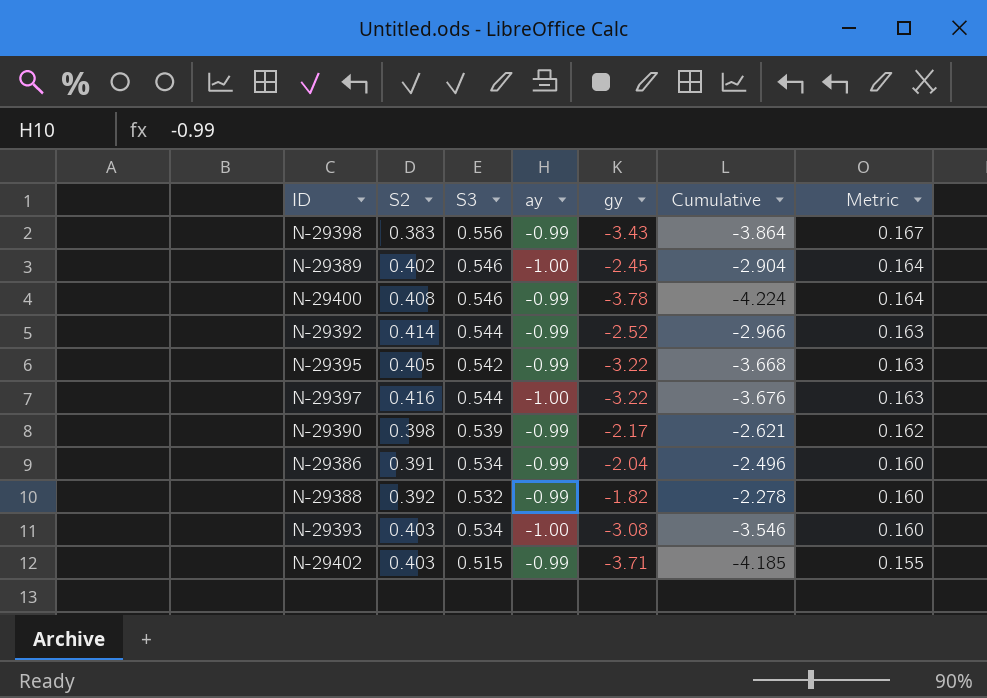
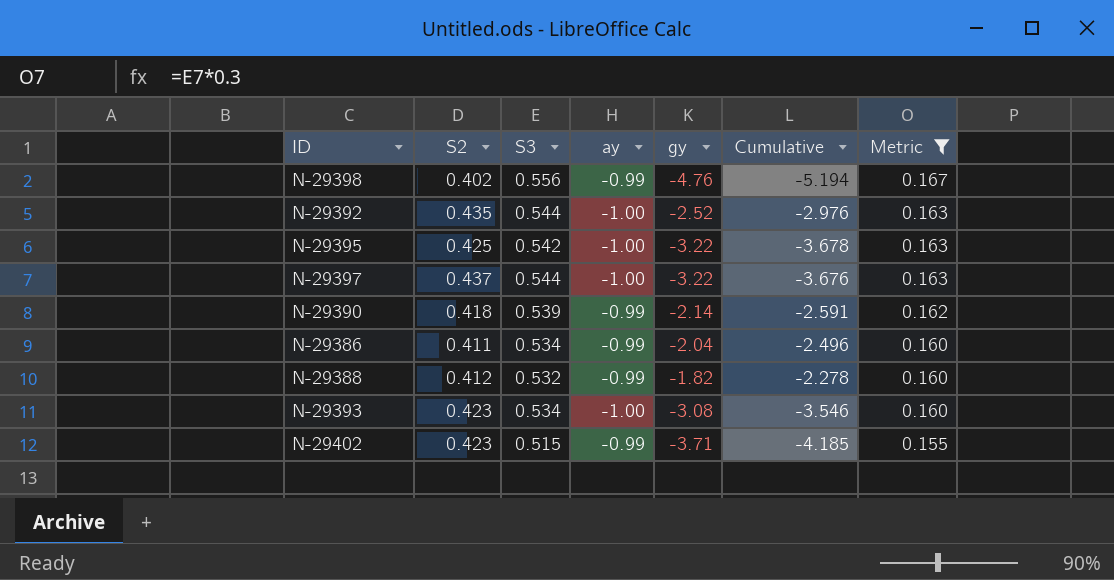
filter: none -> Metric != 0.164
N-29398 | S2: 0.383 -> 0.402
N-29398 | gy: -3.43 -> -4.76
N-29398 | Cumulative: -3.864 -> -5.194
N-29392 | S2: 0.414 -> 0.435
N-29392 | ay: -0.99 -> -1.00
N-29392 | Cumulative: -2.966 -> -2.976
N-29395 | S2: 0.405 -> 0.425
N-29395 | ay: -0.99 -> -1.00
N-29395 | Cumulative: -3.668 -> -3.678
N-29397 | S2: 0.416 -> 0.437
N-29390 | S2: 0.398 -> 0.418
N-29390 | gy: -2.17 -> -2.14
N-29390 | Cumulative: -2.621 -> -2.591
N-29386 | S2: 0.391 -> 0.411
N-29388 | S2: 0.392 -> 0.412
N-29393 | S2: 0.403 -> 0.423
N-29402 | S2: 0.403 -> 0.423

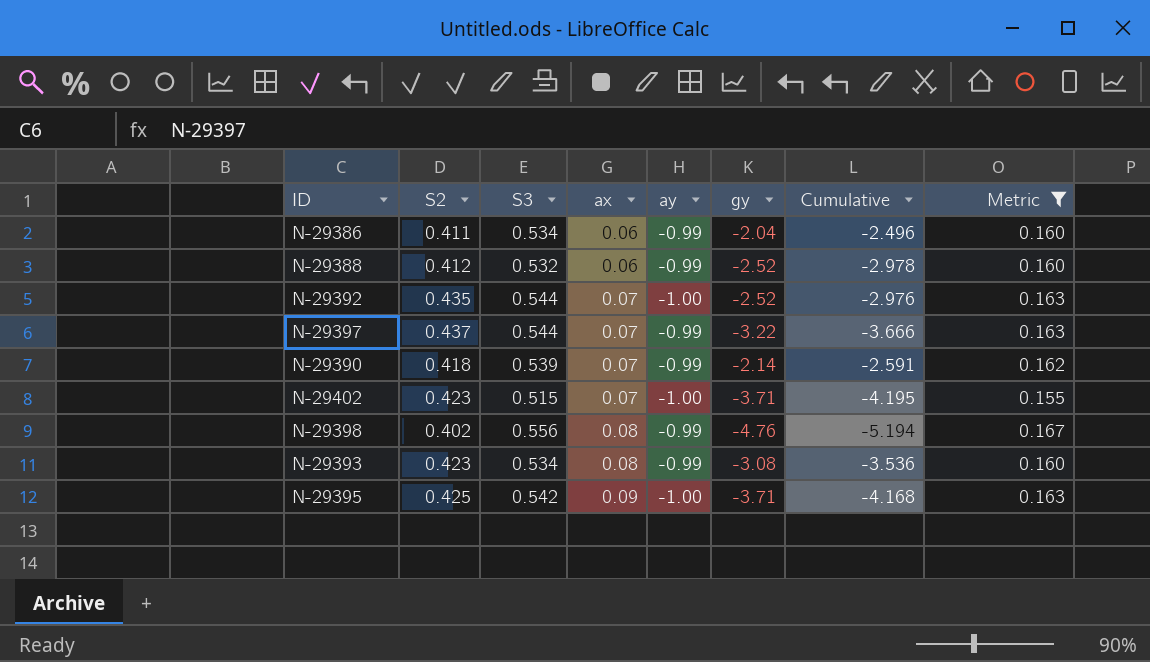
row order: Metric descending -> ax ascending
column ax | position: none -> 4
N-29388 | gy: -1.82 -> -2.52
N-29388 | Cumulative: -2.278 -> -2.978
N-29397 | ay: -1.00 -> -0.99
N-29397 | Cumulative: -3.676 -> -3.666
N-29402 | ay: -0.99 -> -1.00
N-29402 | Cumulative: -4.185 -> -4.195
N-29393 | ay: -1.00 -> -0.99
N-29393 | Cumulative: -3.546 -> -3.536
N-29395 | gy: -3.22 -> -3.71
N-29395 | Cumulative: -3.678 -> -4.168

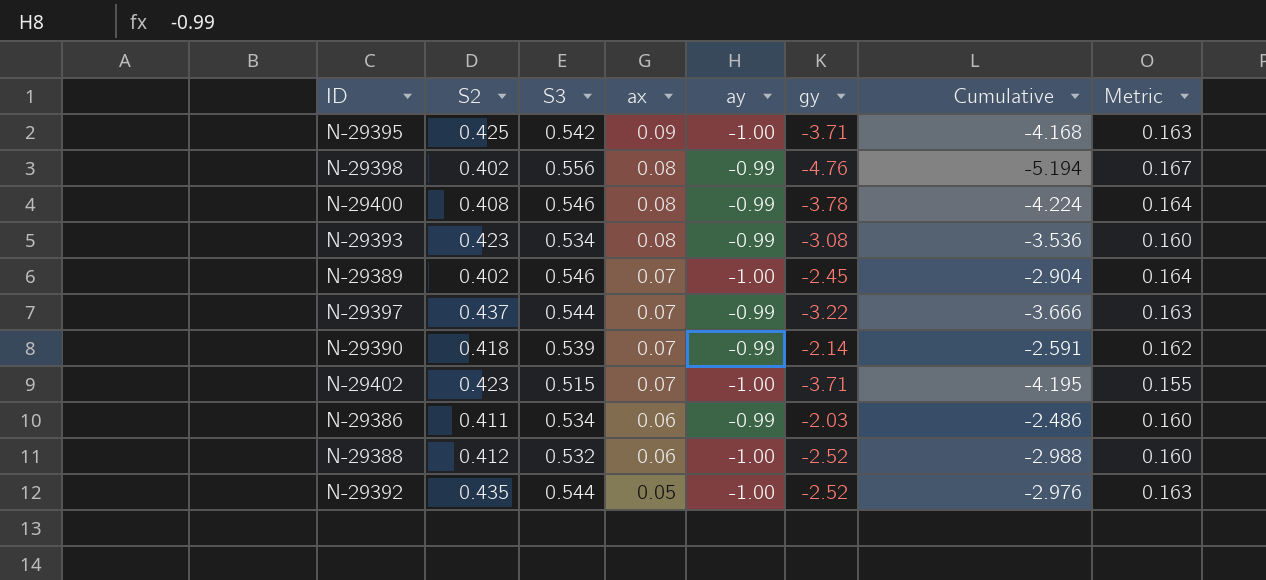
filter: Metric != 0.164 -> none
row order: ax ascending -> ax descending
N-29386 | gy: -2.04 -> -2.03
N-29386 | Cumulative: -2.496 -> -2.486
N-29388 | ay: -0.99 -> -1.00
N-29388 | Cumulative: -2.978 -> -2.988
N-29392 | ax: 0.07 -> 0.05

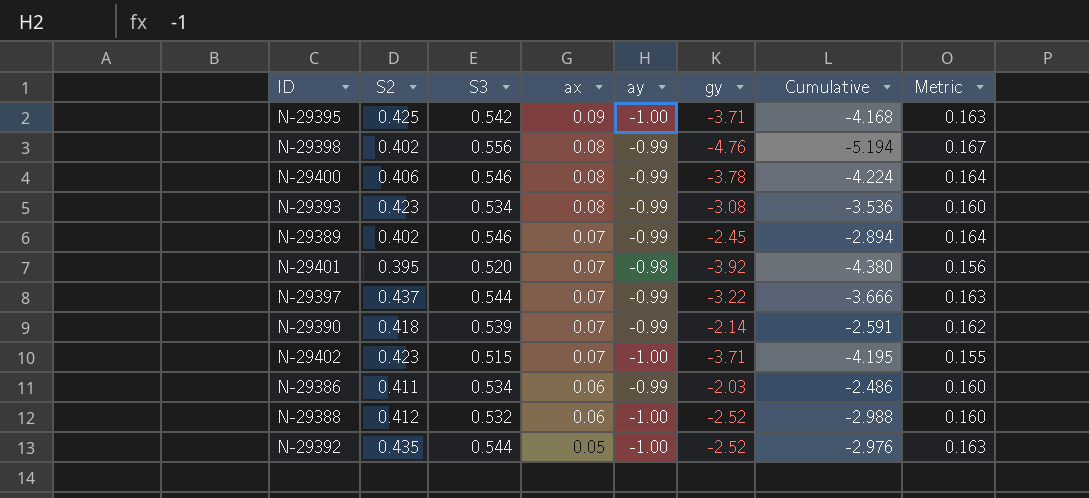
N-29400 | S2: 0.408 -> 0.406
N-29389 | ay: -1.00 -> -0.99
N-29389 | Cumulative: -2.904 -> -2.894
row N-29401: none -> 0.395 | 0.520 | 0.07 | -0.98 | -3.92 | -4.380 | 0.156

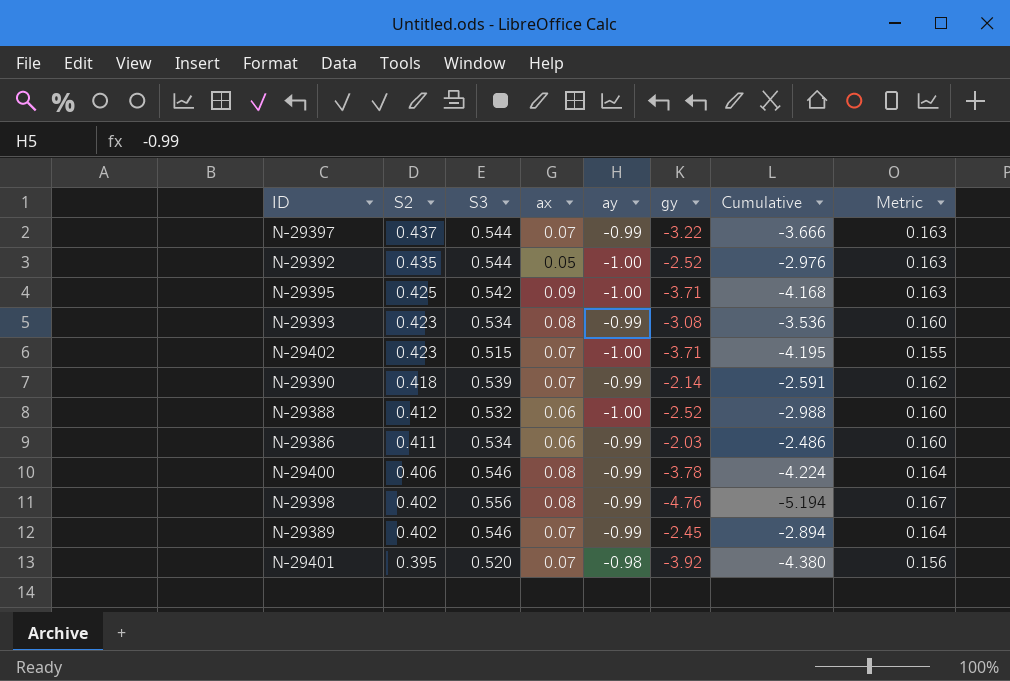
row order: ax descending -> S2 descending

